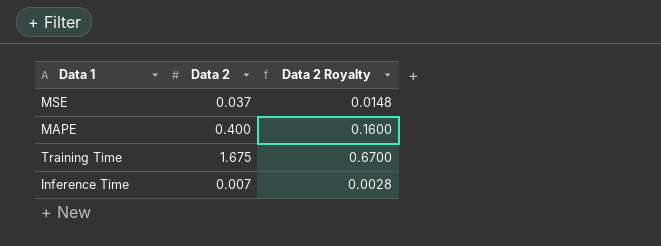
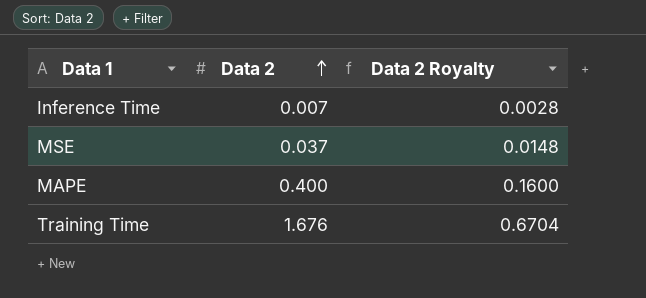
row order: none -> Data 2 ascending
Training Time | Data 2: 1.675 -> 1.676
Training Time | Data 2 Royalty: 0.6700 -> 0.6704

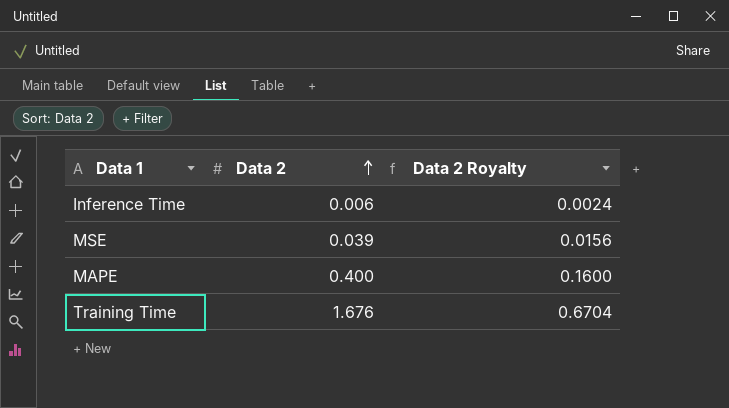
Inference Time | Data 2: 0.007 -> 0.006
Inference Time | Data 2 Royalty: 0.0028 -> 0.0024
MSE | Data 2: 0.037 -> 0.039
MSE | Data 2 Royalty: 0.0148 -> 0.0156

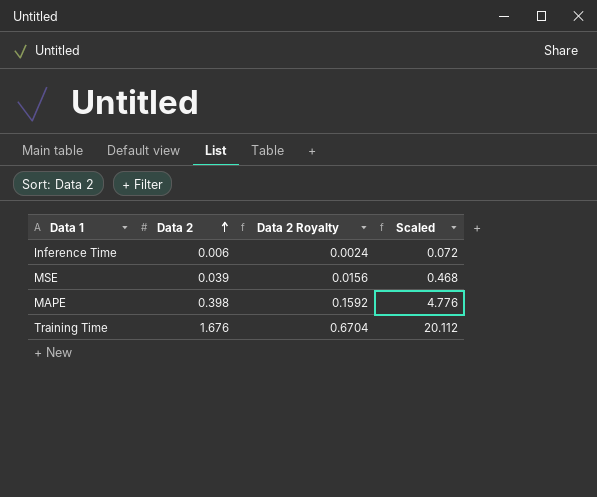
column Scaled | formula: none -> [Data 2] * 12
MAPE | Data 2: 0.400 -> 0.398
MAPE | Data 2 Royalty: 0.1600 -> 0.1592

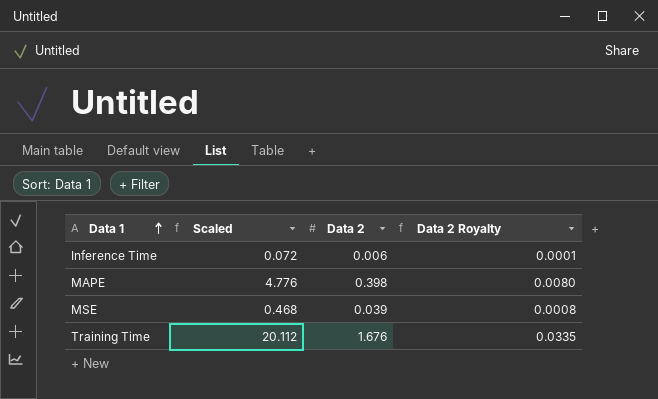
row order: Data 2 ascending -> Data 1 ascending
column Scaled | position: 4 -> 2
column Data 2 Royalty | formula: [Data 2] * 0.4 -> [Data 2] * 0.02

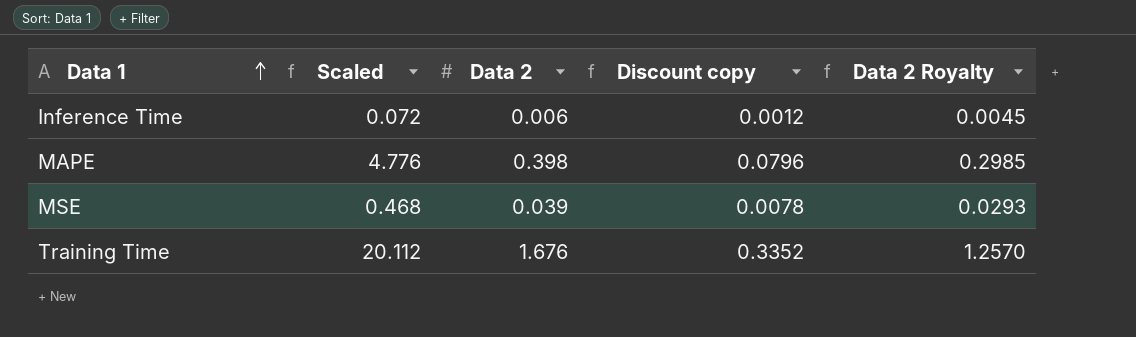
column Discount copy | formula: none -> [Data 2] * 0.2
column Data 2 Royalty | formula: [Data 2] * 0.02 -> [Data 2] * 0.75

